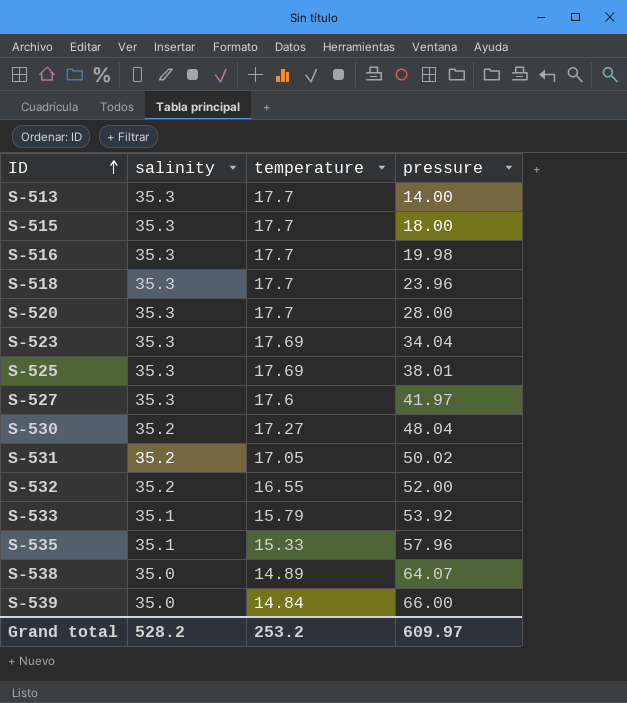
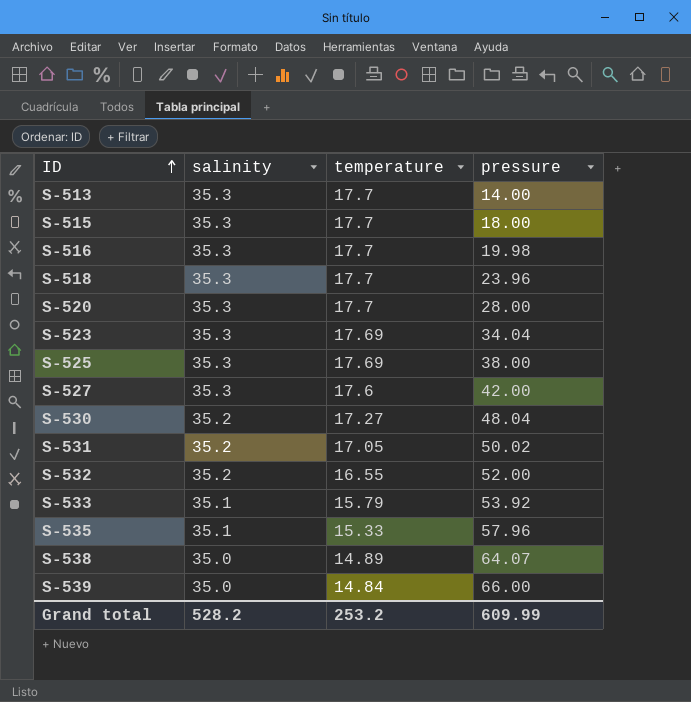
S-525 | pressure: 38.01 -> 38.00
S-527 | pressure: 41.97 -> 42.00
Grand total | pressure: 609.97 -> 609.99

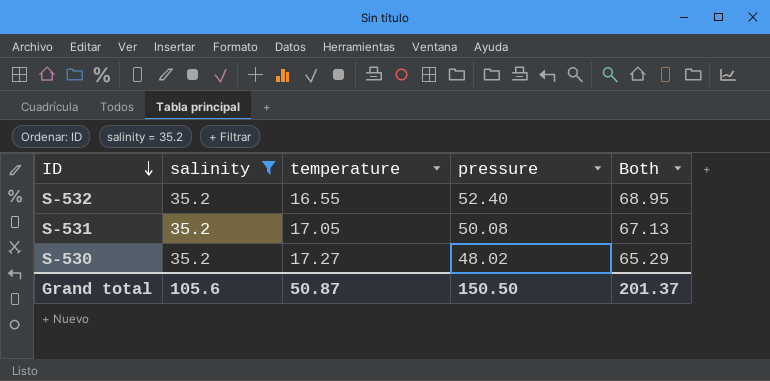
filter: none -> salinity = 35.2
row order: ID ascending -> ID descending
column Both | formula: none -> [temperature] + [pressure]
S-532 | pressure: 52.00 -> 52.40
S-531 | pressure: 50.02 -> 50.08
S-530 | pressure: 48.04 -> 48.02
Grand total | salinity: 528.2 -> 105.6
Grand total | temperature: 253.2 -> 50.87
Grand total | pressure: 609.99 -> 150.50

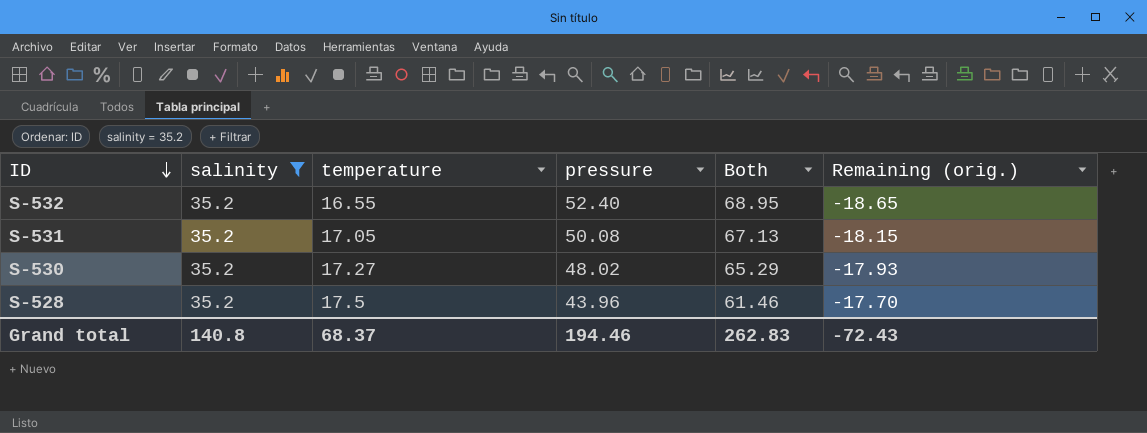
column Remaining (orig.) | formula: none -> [temperature] - [salinity]
row S-528: none -> 35.2 | 17.5 | 43.96 | 61.46 | -17.70
Grand total | salinity: 105.6 -> 140.8
Grand total | temperature: 50.87 -> 68.37
Grand total | pressure: 150.50 -> 194.46
Grand total | Both: 201.37 -> 262.83

